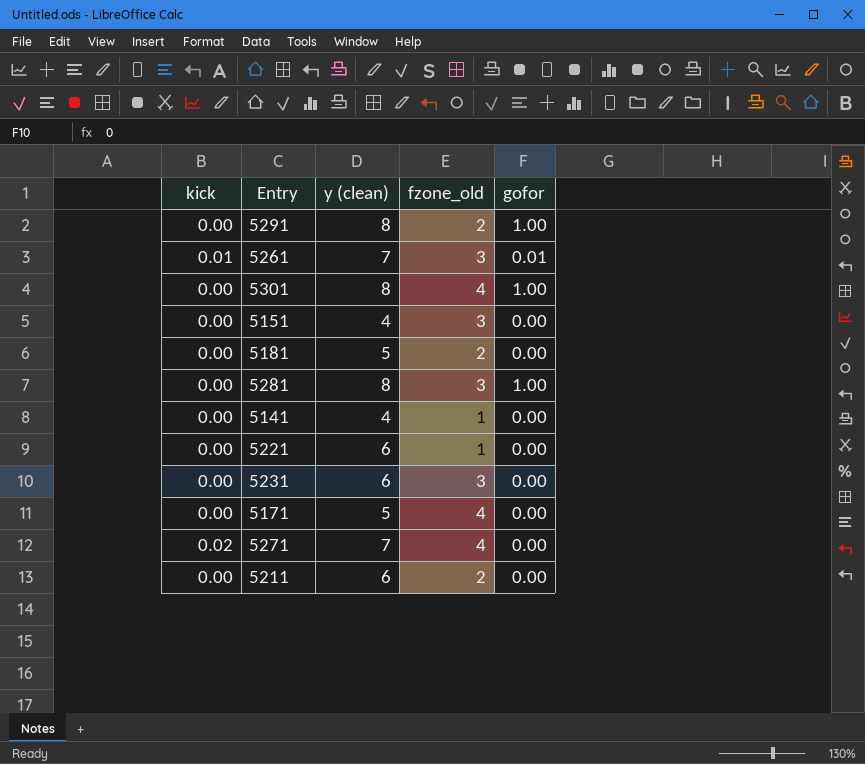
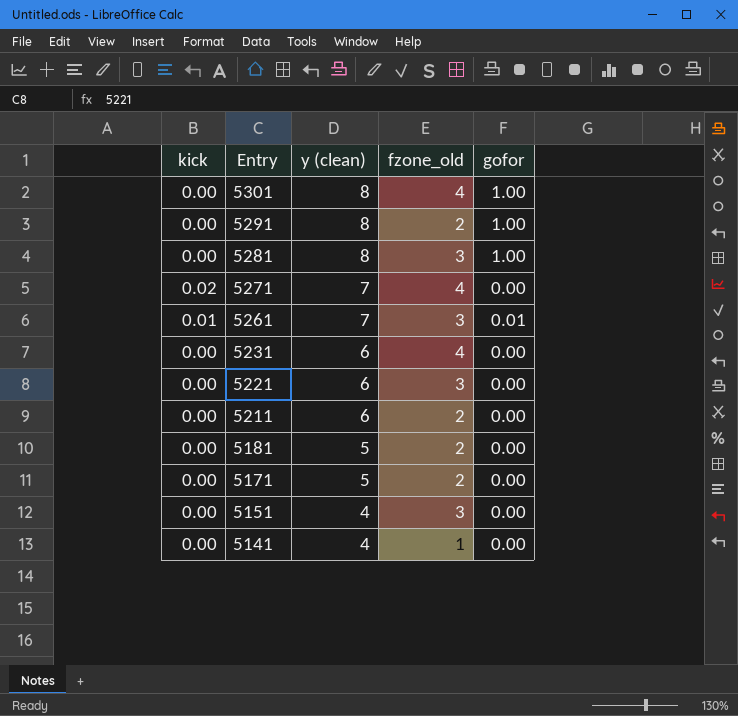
row order: none -> Entry descending
5231 | fzone_old: 3 -> 4
5221 | fzone_old: 1 -> 3
5171 | fzone_old: 4 -> 2

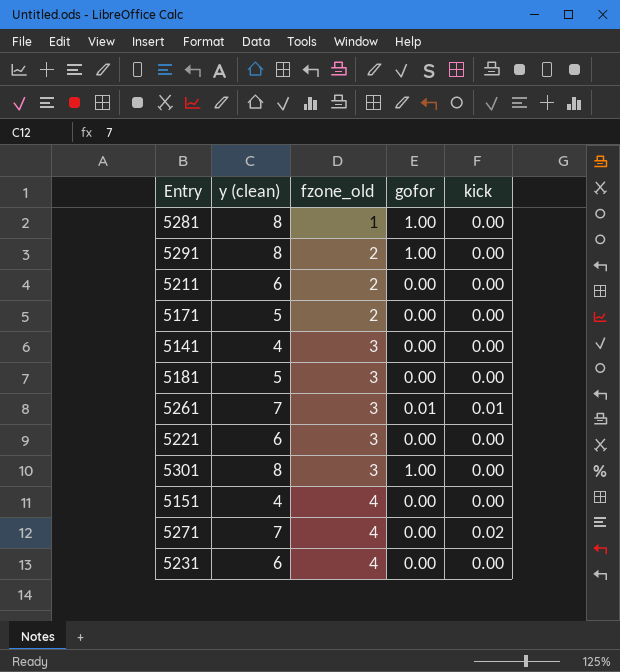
row order: Entry descending -> fzone_old ascending
column kick | position: 1 -> 5
5281 | fzone_old: 3 -> 1
5141 | fzone_old: 1 -> 3
5181 | fzone_old: 2 -> 3
5301 | fzone_old: 4 -> 3
5151 | fzone_old: 3 -> 4

